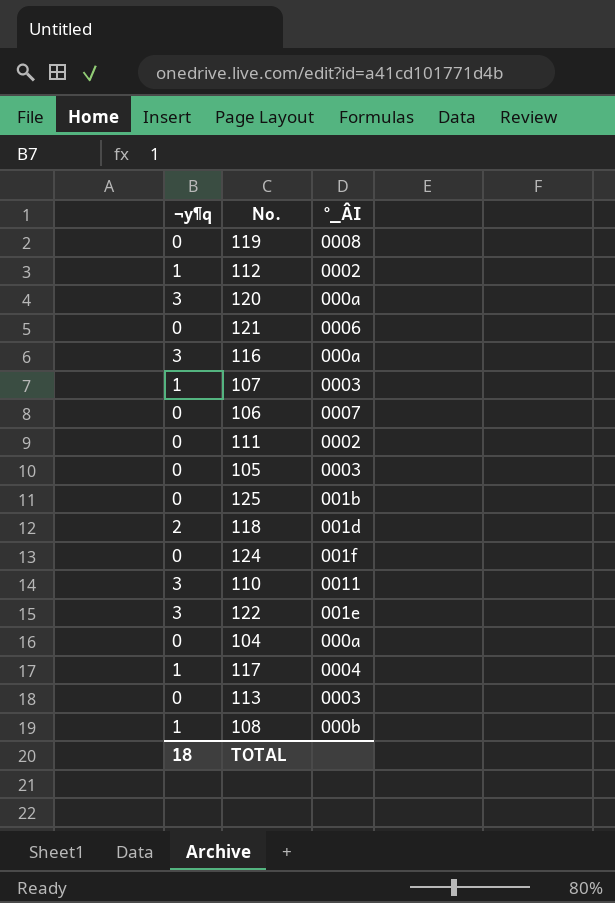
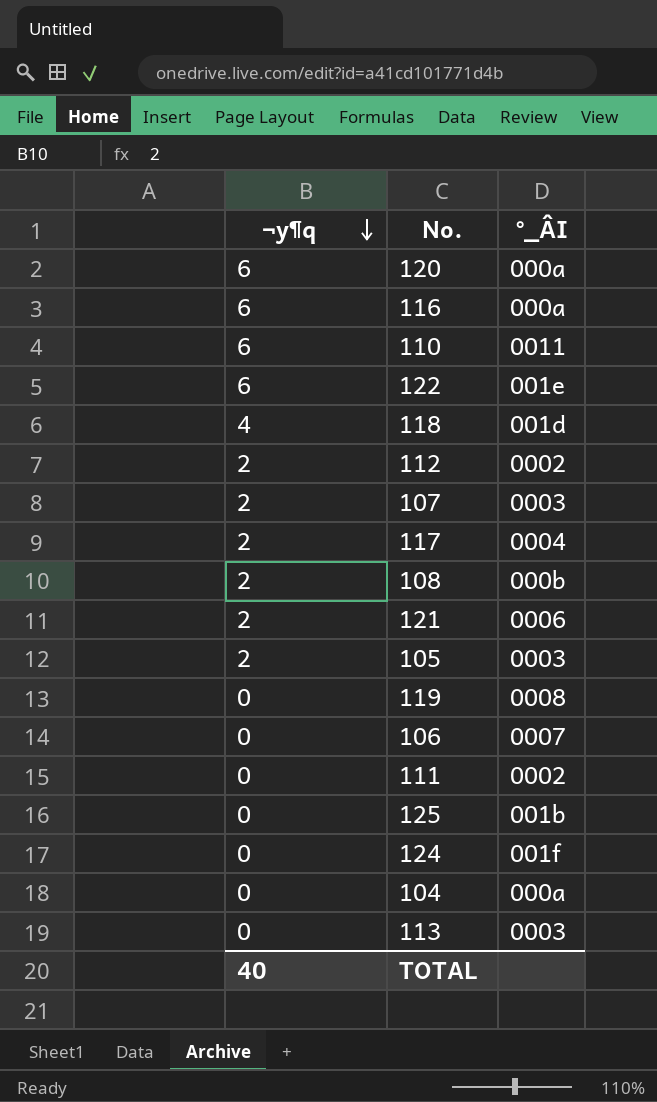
row order: none -> ¬y¶q descending
120 | ¬y¶q: 3 -> 6
116 | ¬y¶q: 3 -> 6
110 | ¬y¶q: 3 -> 6
122 | ¬y¶q: 3 -> 6
118 | ¬y¶q: 2 -> 4
112 | ¬y¶q: 1 -> 2
107 | ¬y¶q: 1 -> 2
117 | ¬y¶q: 1 -> 2
108 | ¬y¶q: 1 -> 2
121 | ¬y¶q: 0 -> 2
105 | ¬y¶q: 0 -> 2
TOTAL | ¬y¶q: 18 -> 40

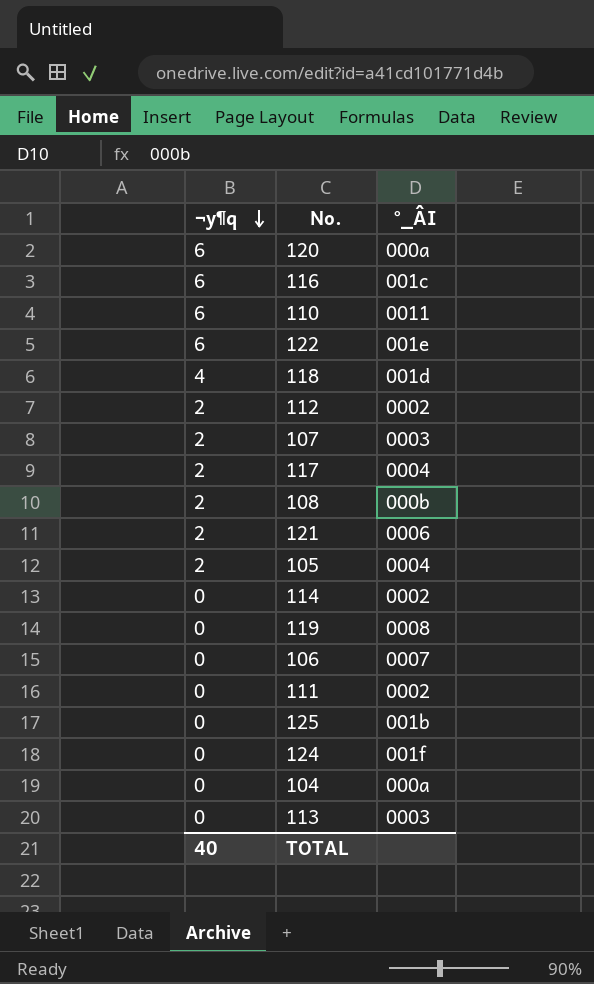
116 | °_ÂI: 000a -> 001c
105 | °_ÂI: 0003 -> 0004
row 114: none -> 0 | 0002

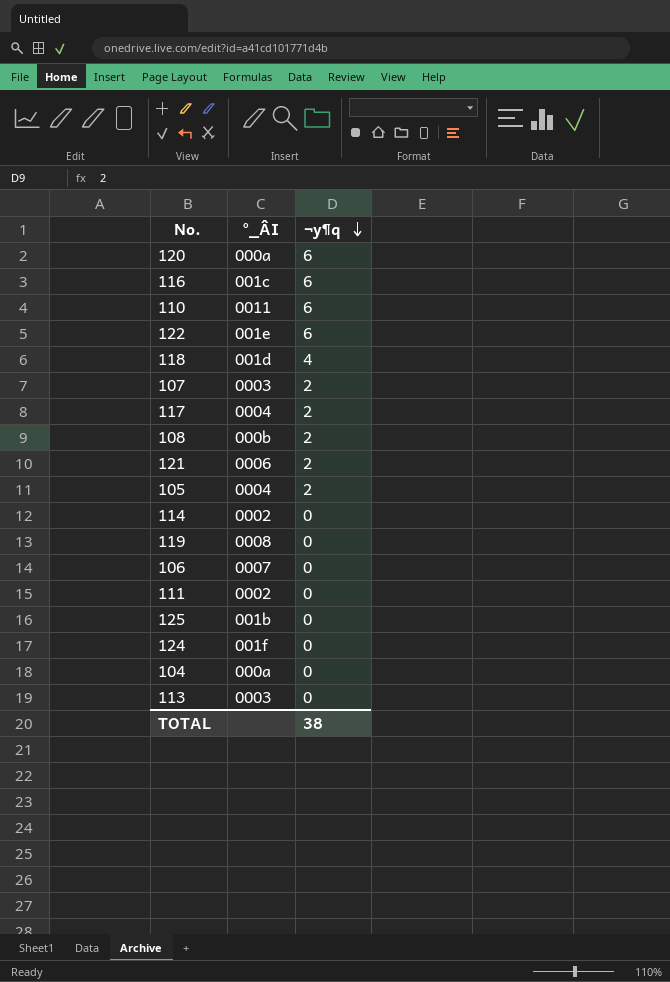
column ¬y¶q | position: 1 -> 3
row 112: 2 | 0002 -> none
TOTAL | ¬y¶q: 40 -> 38

